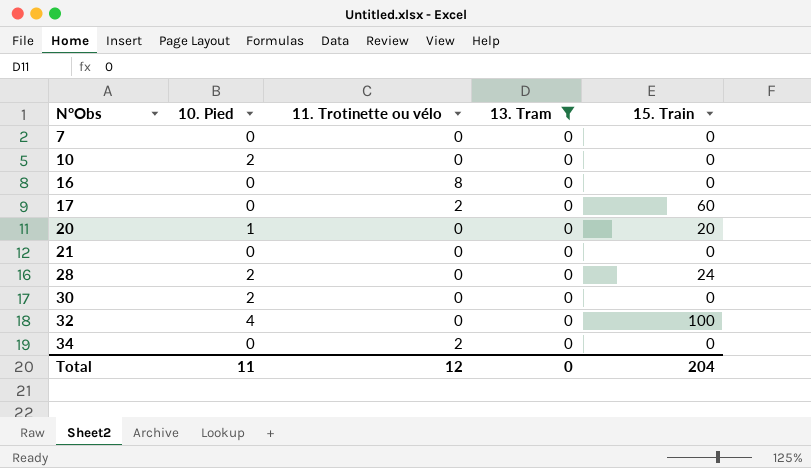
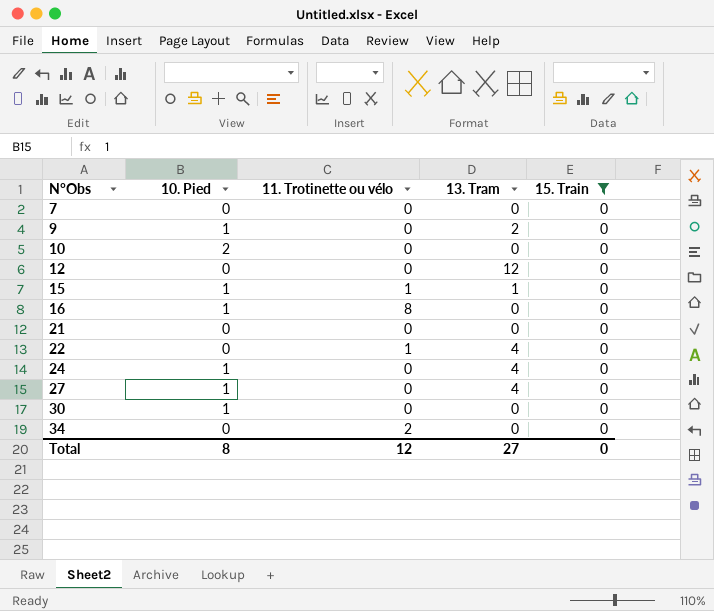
filter: 13. Tram = 0 -> 15. Train = 0
16 | 10. Pied: 0 -> 1
30 | 10. Pied: 2 -> 1
Total | 10. Pied: 11 -> 8
Total | 13. Tram: 0 -> 27
Total | 15. Train: 204 -> 0

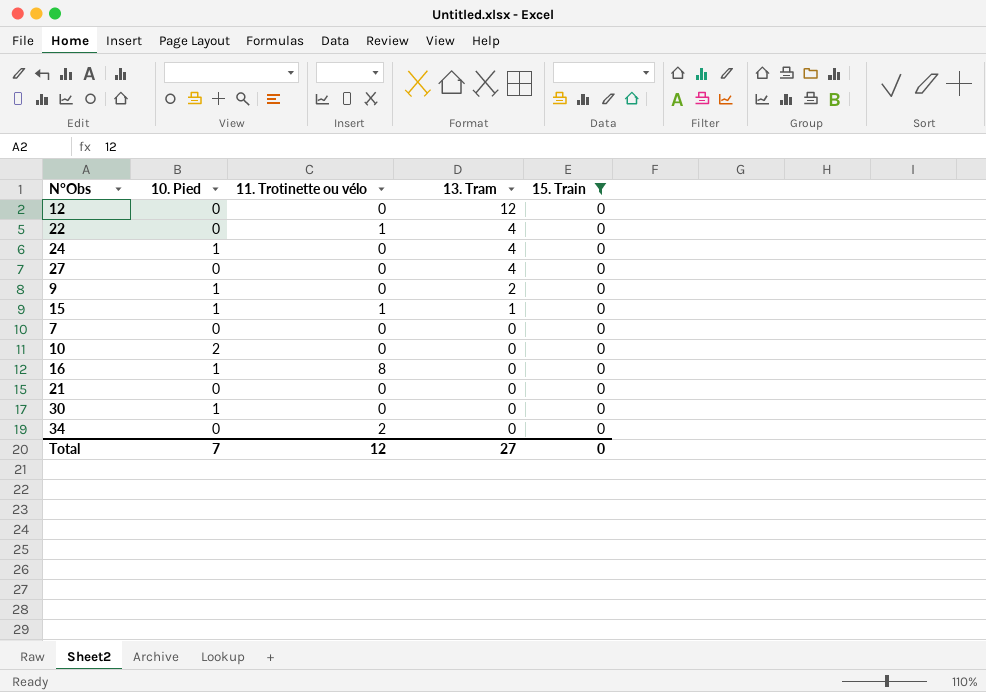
row order: N°Obs ascending -> 13. Tram descending
27 | 10. Pied: 1 -> 0
Total | 10. Pied: 8 -> 7

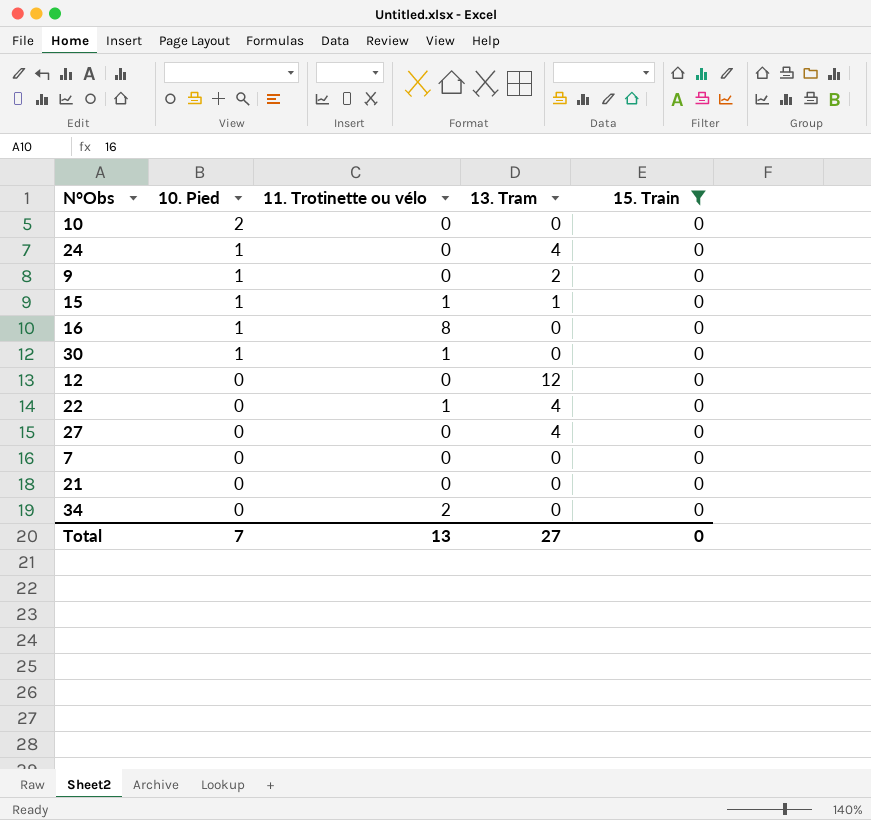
row order: 13. Tram descending -> 10. Pied descending
30 | 11. Trotinette ou vélo: 0 -> 1
Total | 11. Trotinette ou vélo: 12 -> 13

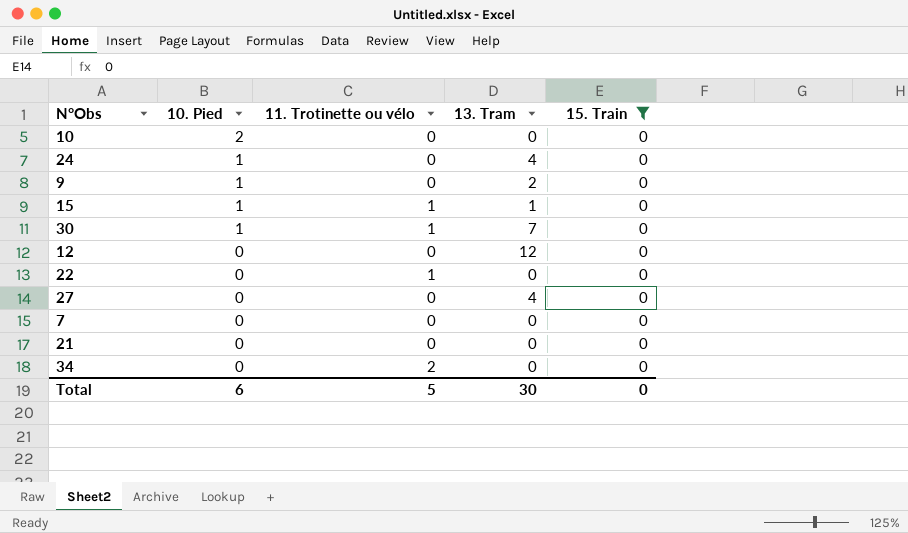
row 16: 1 | 8 | 0 | 0 -> none
30 | 13. Tram: 0 -> 7
22 | 13. Tram: 4 -> 0
Total | 10. Pied: 7 -> 6
Total | 11. Trotinette ou vélo: 13 -> 5
Total | 13. Tram: 27 -> 30

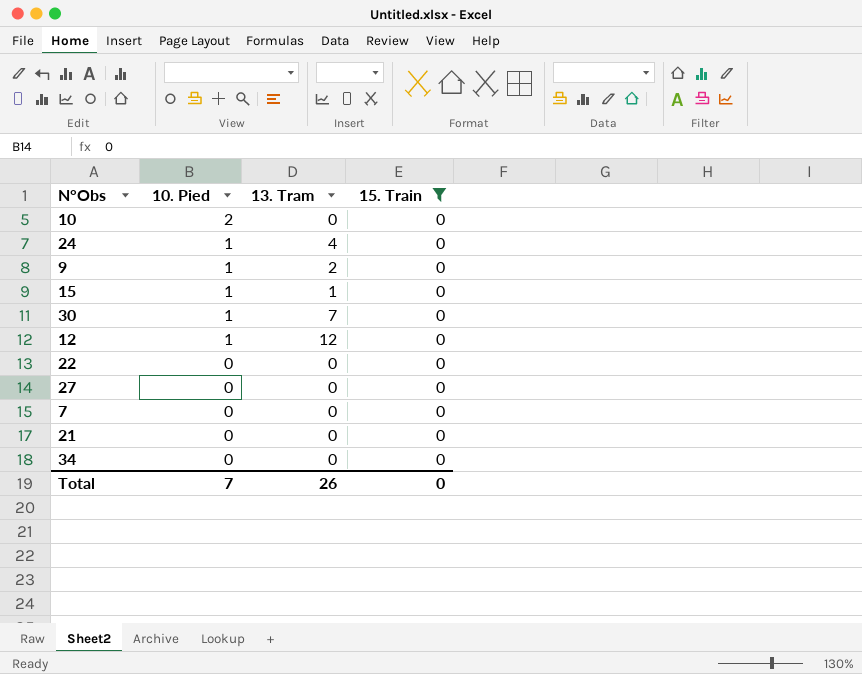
column 11. Trotinette ou vélo | position: 3 -> none
12 | 10. Pied: 0 -> 1
27 | 13. Tram: 4 -> 0
Total | 10. Pied: 6 -> 7
Total | 13. Tram: 30 -> 26

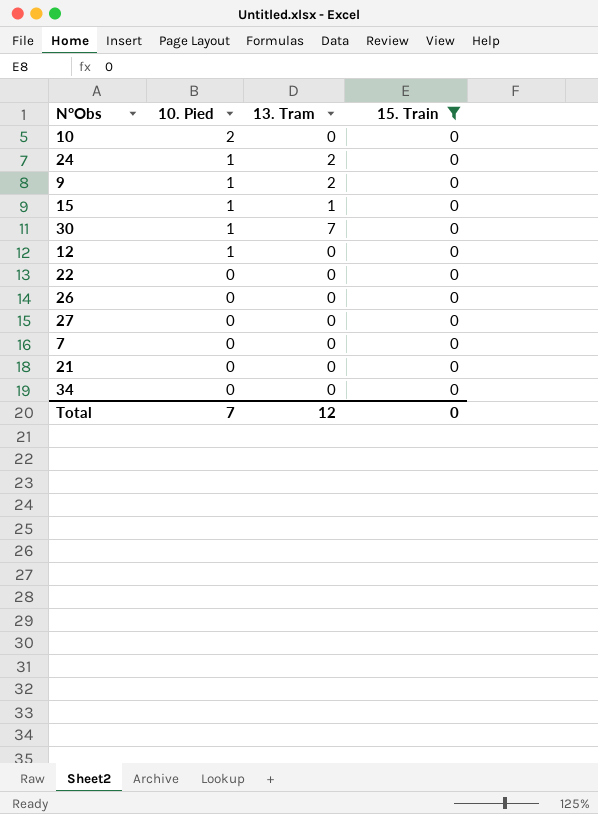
24 | 13. Tram: 4 -> 2
12 | 13. Tram: 12 -> 0
row 26: none -> 0 | 0 | 0
Total | 13. Tram: 26 -> 12

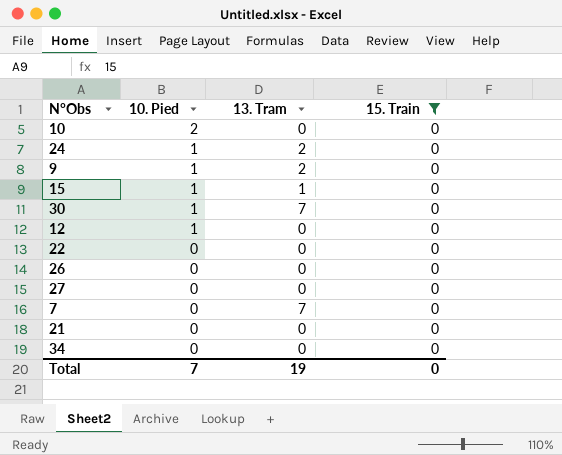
7 | 13. Tram: 0 -> 7
Total | 13. Tram: 12 -> 19

